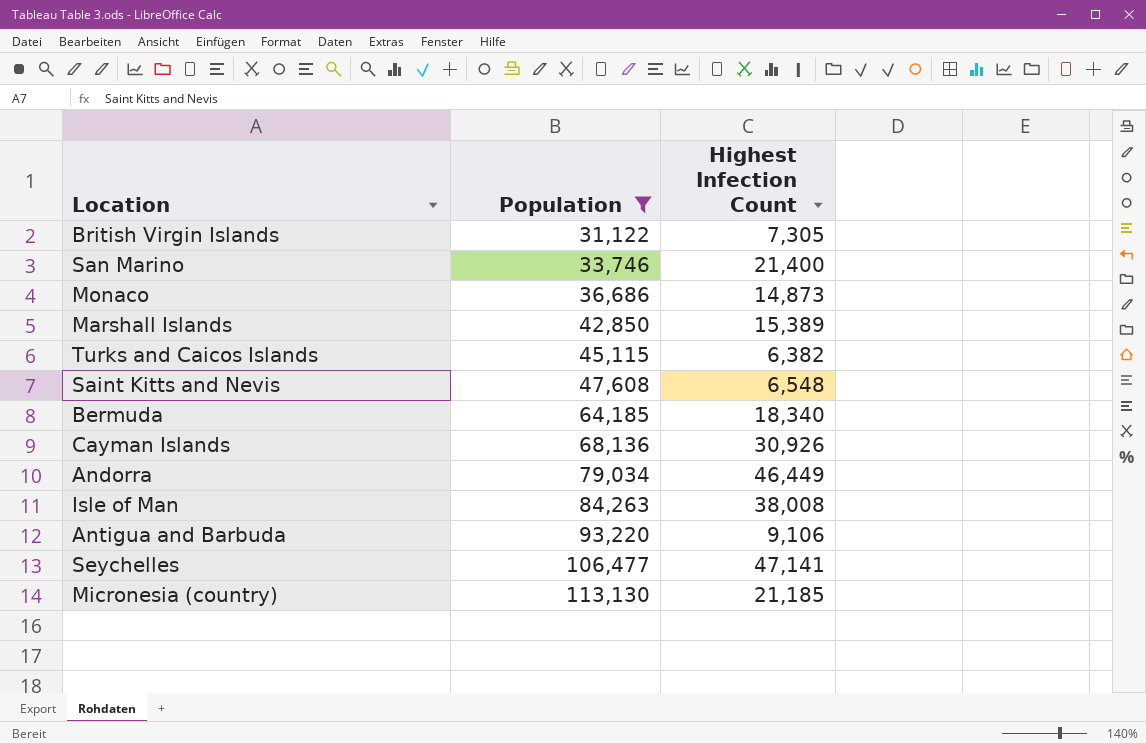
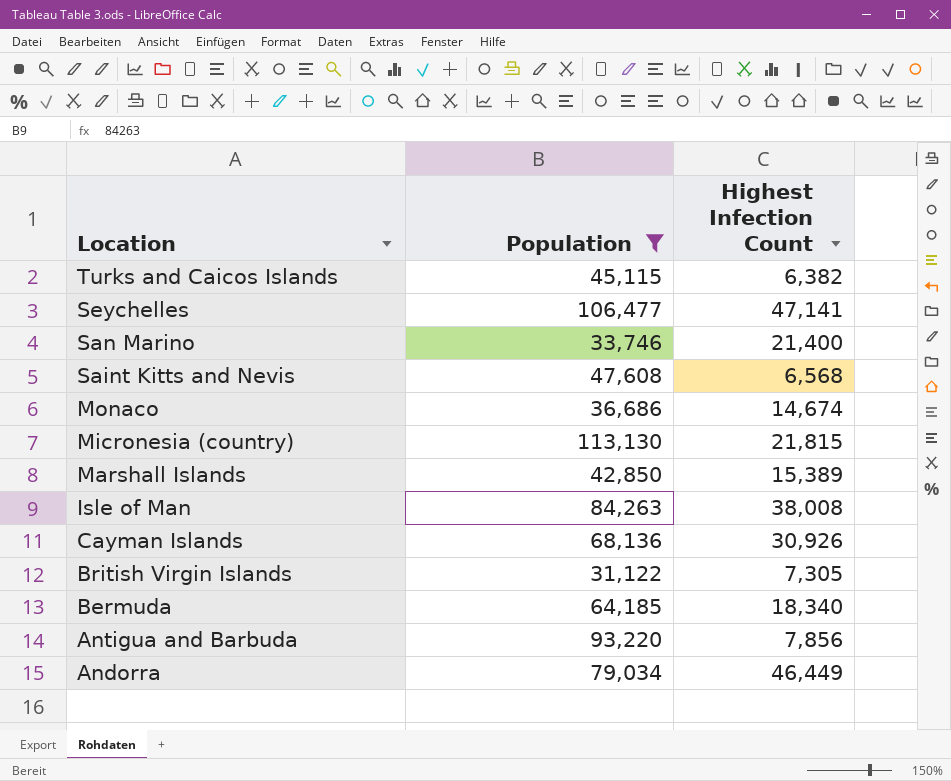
row order: Population ascending -> Location descending
Saint Kitts and Nevis | Highest Infection Count: 6,548 -> 6,568
Monaco | Highest Infection Count: 14,873 -> 14,674
Micronesia (country) | Highest Infection Count: 21,185 -> 21,815
Antigua and Barbuda | Highest Infection Count: 9,106 -> 7,856

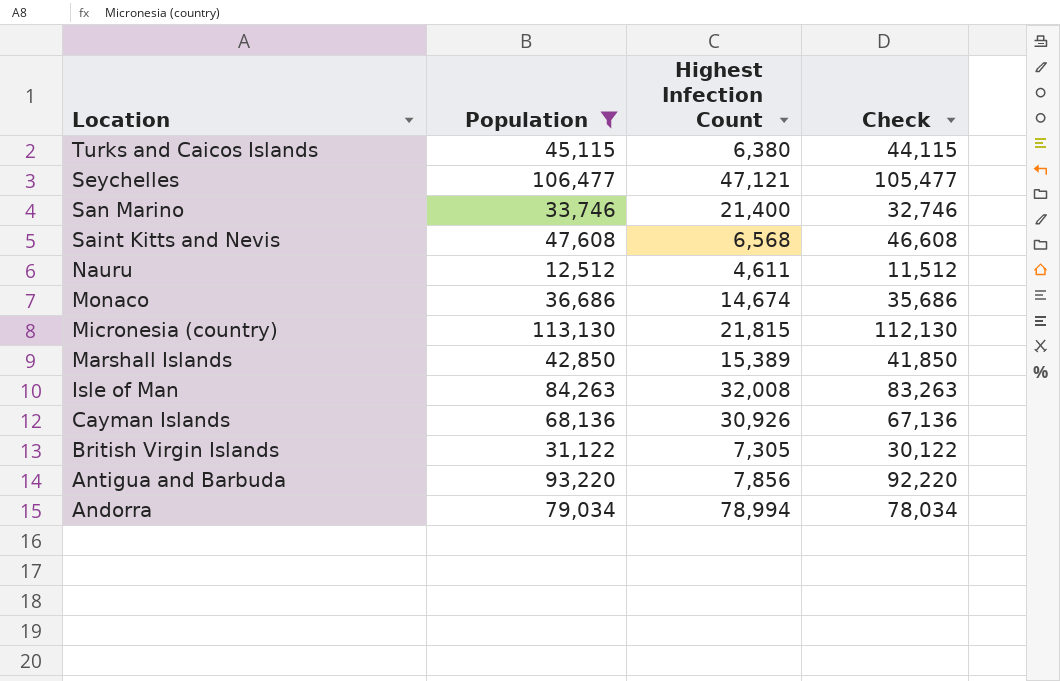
column Check | formula: none -> [Population] - 1000
row Bermuda: 64,185 | 18,340 -> none
Turks and Caicos Islands | Highest Infection Count: 6,382 -> 6,380
Seychelles | Highest Infection Count: 47,141 -> 47,121
row Nauru: none -> 12,512 | 4,611 | 11,512
Isle of Man | Highest Infection Count: 38,008 -> 32,008
Andorra | Highest Infection Count: 46,449 -> 78,994

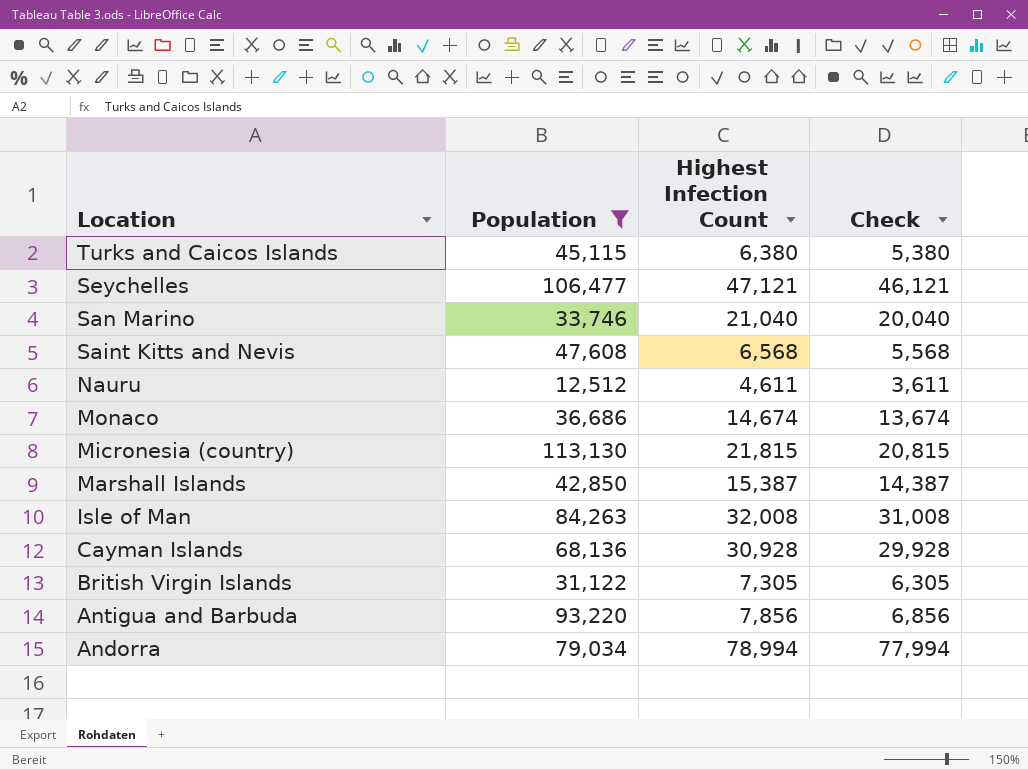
column Check | formula: [Population] - 1000 -> [Highest Infection Count] - 1000
San Marino | Highest Infection Count: 21,400 -> 21,040
Marshall Islands | Highest Infection Count: 15,389 -> 15,387
Cayman Islands | Highest Infection Count: 30,926 -> 30,928

